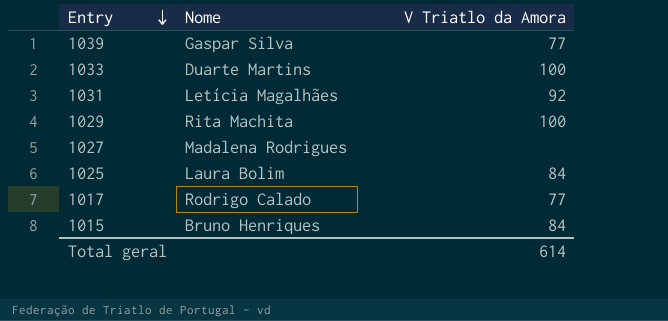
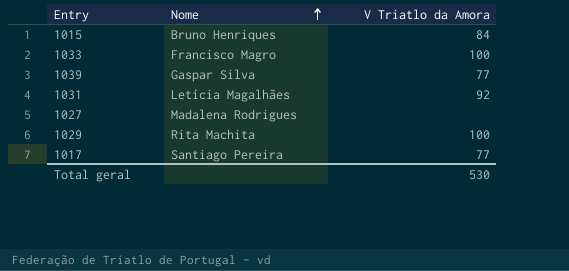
row order: Entry descending -> Nome ascending
row 1025: Laura Bolim | 84 -> none
1033 | Nome: Duarte Martins -> Francisco Magro
1017 | Nome: Rodrigo Calado -> Santiago Pereira
Total geral | V Triatlo da Amora: 614 -> 530

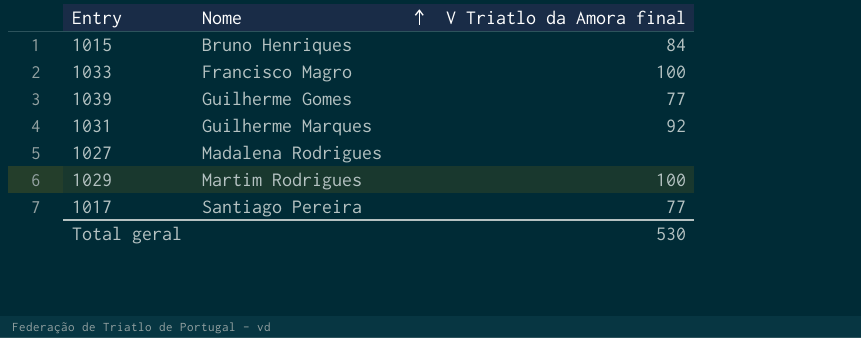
column name: V Triatlo da Amora -> V Triatlo da Amora final
1039 | Nome: Gaspar Silva -> Guilherme Gomes
1031 | Nome: Letícia Magalhães -> Guilherme Marques
1029 | Nome: Rita Machita -> Martim Rodrigues

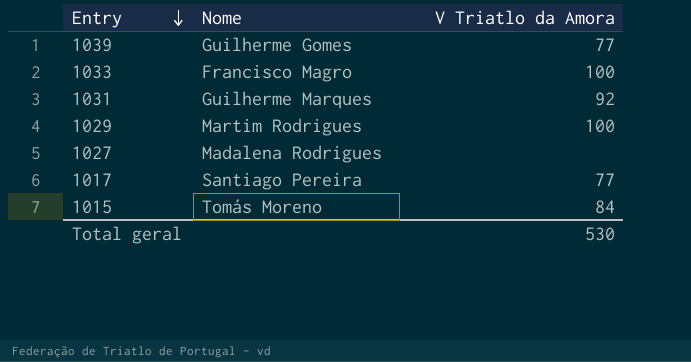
row order: Nome ascending -> Entry descending
column name: V Triatlo da Amora final -> V Triatlo da Amora
1015 | Nome: Bruno Henriques -> Tomás Moreno

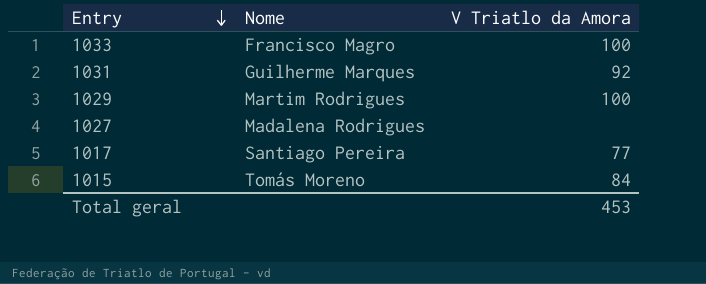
row 1039: Guilherme Gomes | 77 -> none
Total geral | V Triatlo da Amora: 530 -> 453

